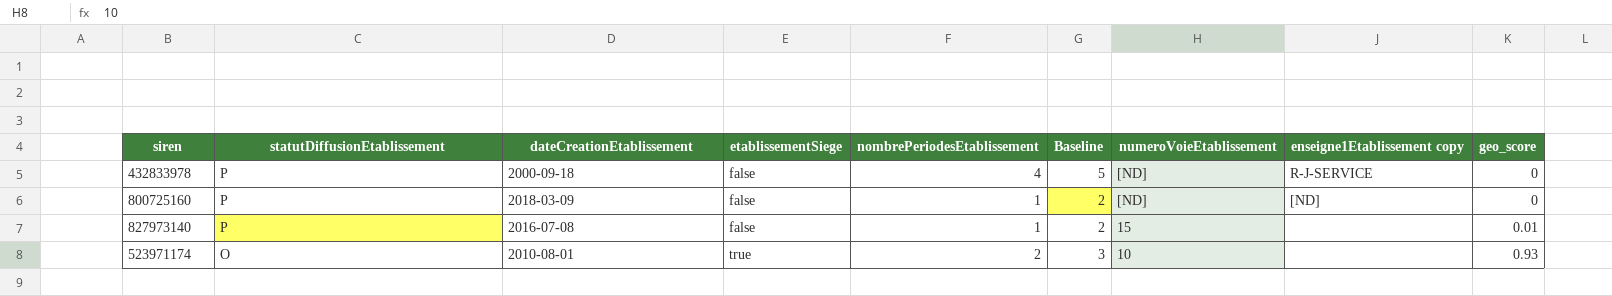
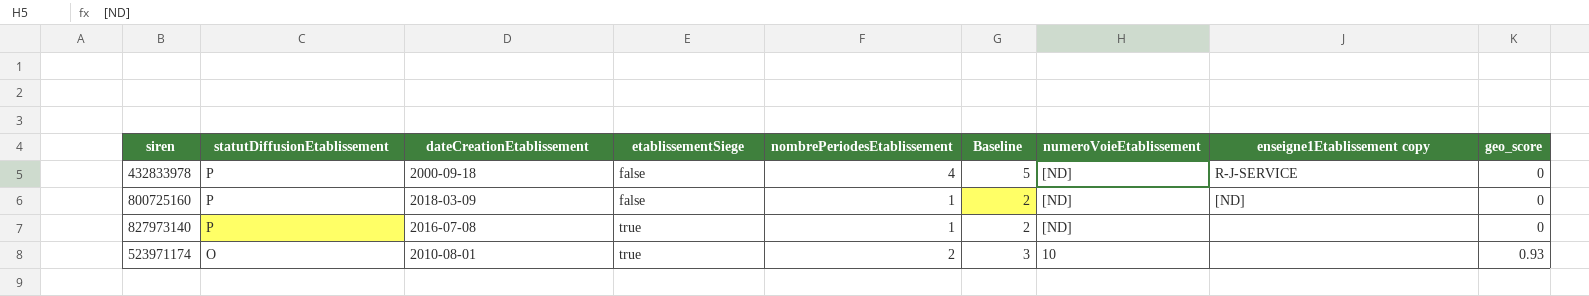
827973140 | etablissementSiege: false -> true
827973140 | numeroVoieEtablissement: 15 -> [ND]
827973140 | geo_score: 0.01 -> 0

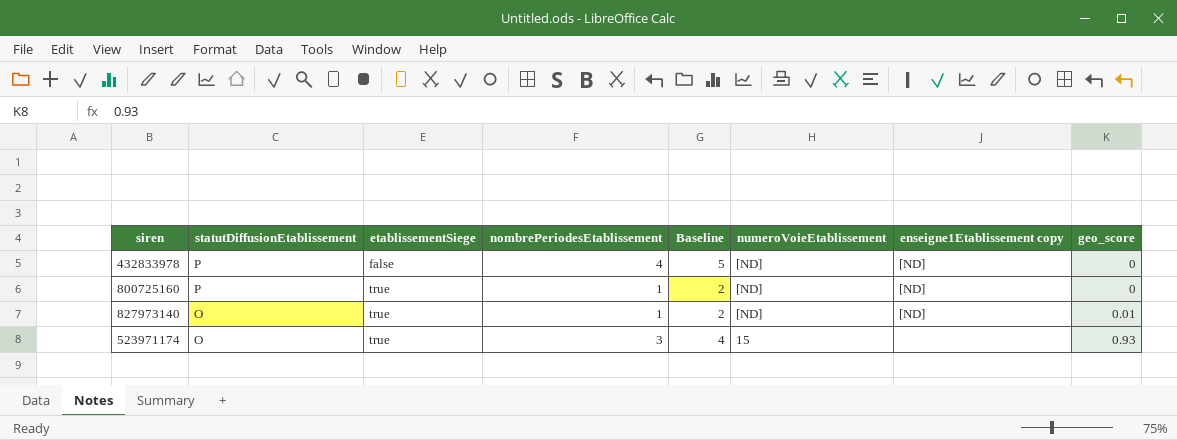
column dateCreationEtablissement | position: 3 -> none
432833978 | enseigne1Etablissement copy: R-J-SERVICE -> [ND]
800725160 | etablissementSiege: false -> true
827973140 | statutDiffusionEtablissement: P -> O
827973140 | enseigne1Etablissement copy: none -> [ND]
827973140 | geo_score: 0 -> 0.01
523971174 | nombrePeriodesEtablissement: 2 -> 3
523971174 | Baseline: 3 -> 4
523971174 | numeroVoieEtablissement: 10 -> 15

